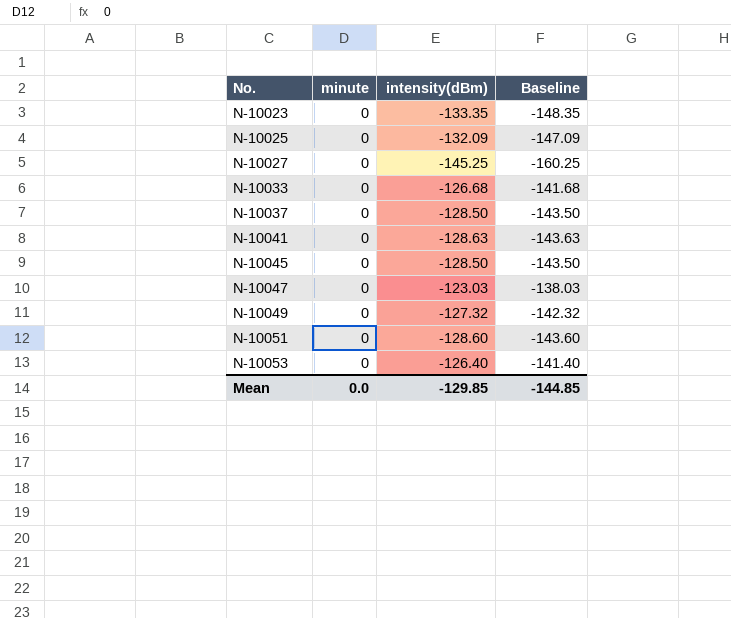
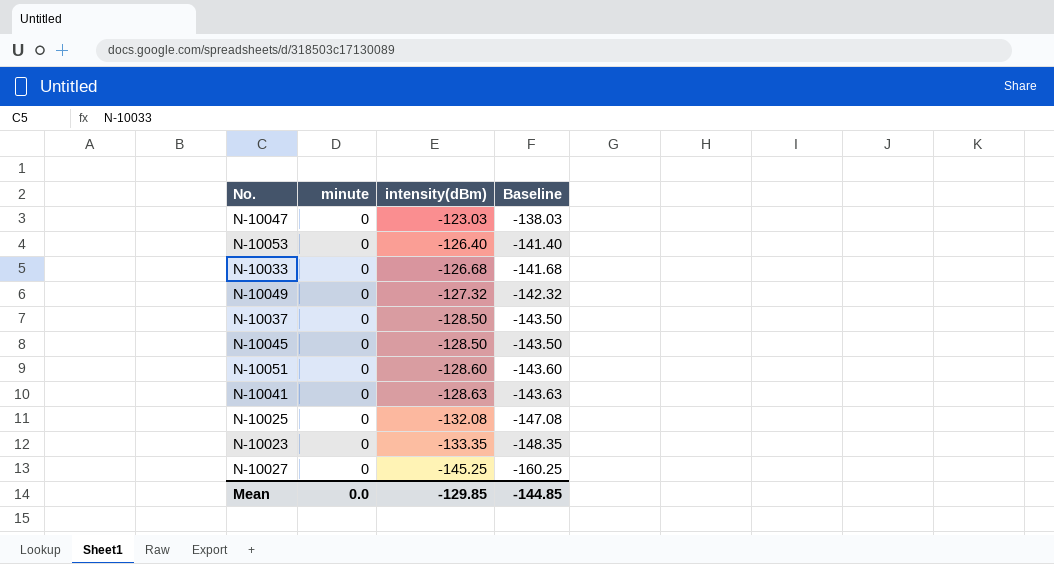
row order: No. ascending -> intensity(dBm) descending
N-10025 | intensity(dBm): -132.09 -> -132.08
N-10025 | Baseline: -147.09 -> -147.08

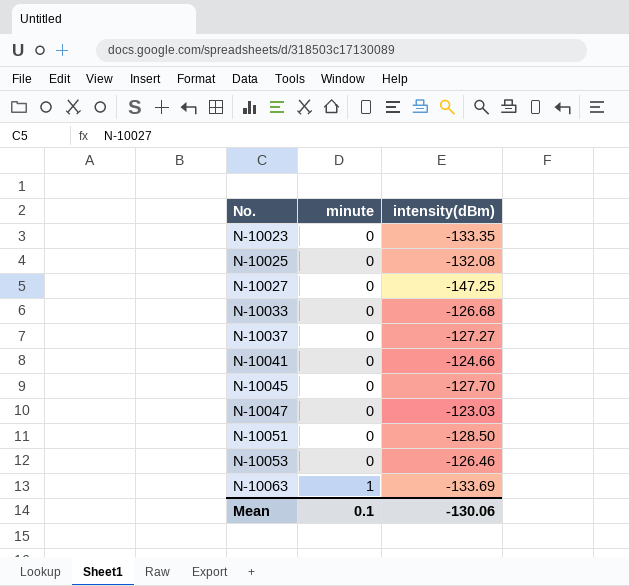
row order: intensity(dBm) descending -> No. ascending
column Baseline | formula: [intensity(dBm)] - 15 -> none
row N-10049: 0 | -127.32 | -142.32 -> none
N-10027 | intensity(dBm): -145.25 -> -147.25
N-10037 | intensity(dBm): -128.50 -> -127.27
N-10041 | intensity(dBm): -128.63 -> -124.66
N-10045 | intensity(dBm): -128.50 -> -127.70
N-10051 | intensity(dBm): -128.60 -> -128.50
N-10053 | intensity(dBm): -126.40 -> -126.46
row N-10063: none -> 1 | -133.69
Mean | minute: 0.0 -> 0.1
Mean | intensity(dBm): -129.85 -> -130.06

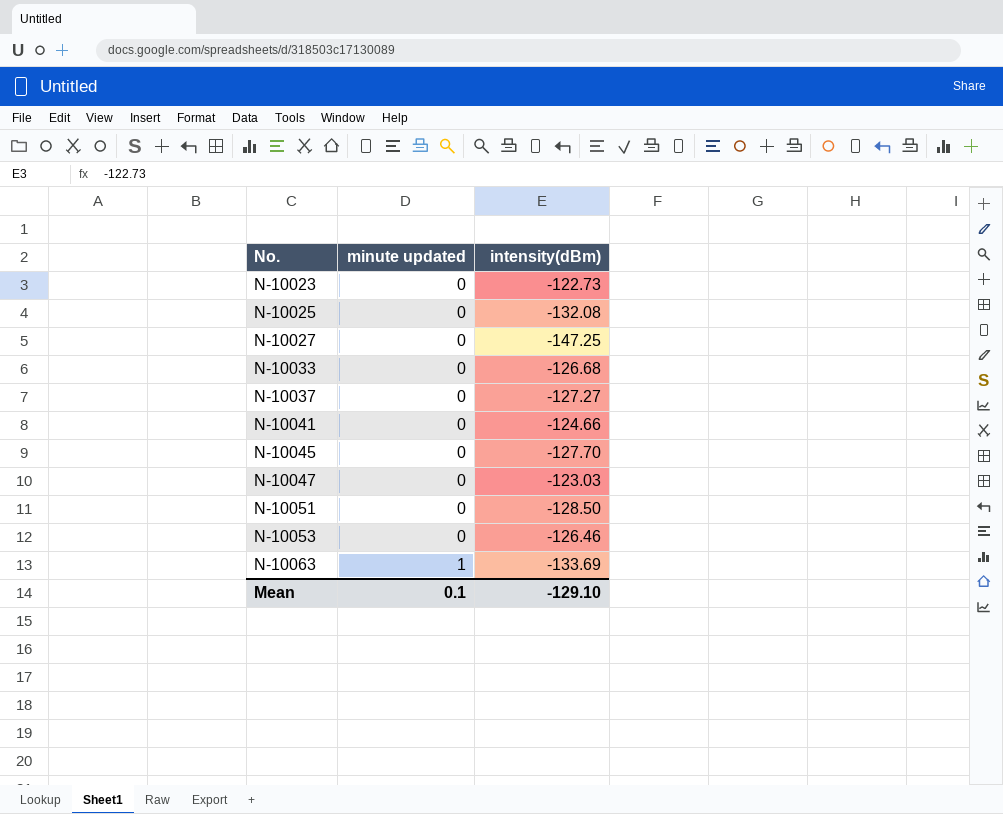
column name: minute -> minute updated
N-10023 | intensity(dBm): -133.35 -> -122.73
Mean | intensity(dBm): -130.06 -> -129.10

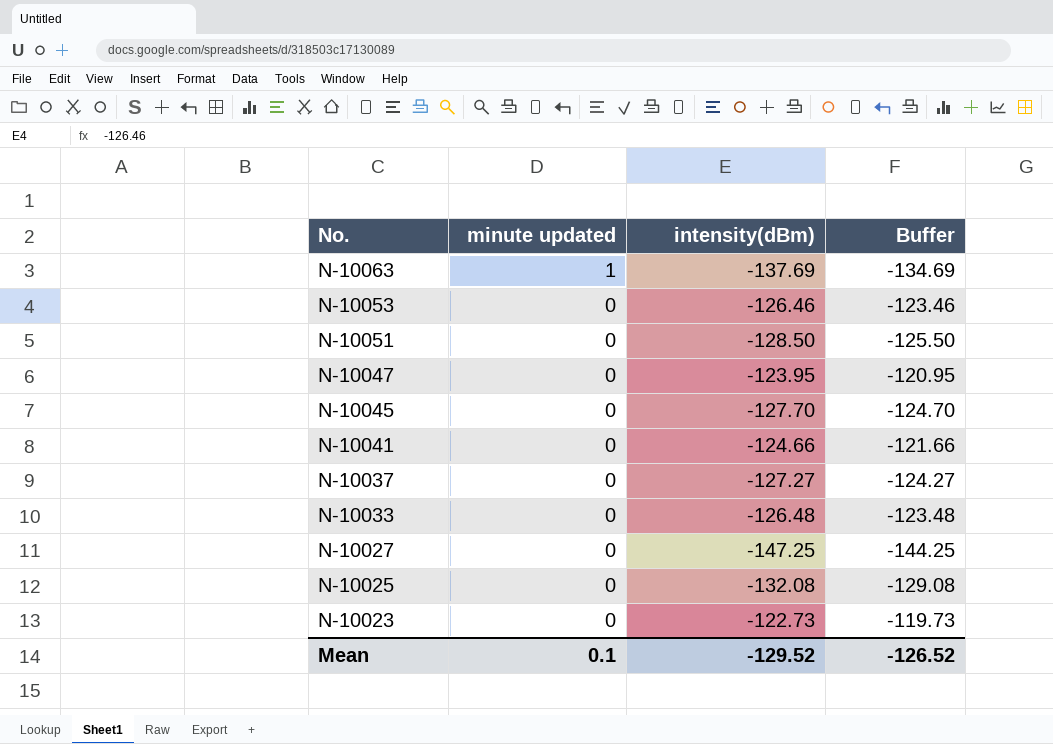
row order: No. ascending -> No. descending
column Buffer | formula: none -> [intensity(dBm)] + 3
N-10063 | intensity(dBm): -133.69 -> -137.69
N-10047 | intensity(dBm): -123.03 -> -123.95
N-10033 | intensity(dBm): -126.68 -> -126.48
Mean | intensity(dBm): -129.10 -> -129.52

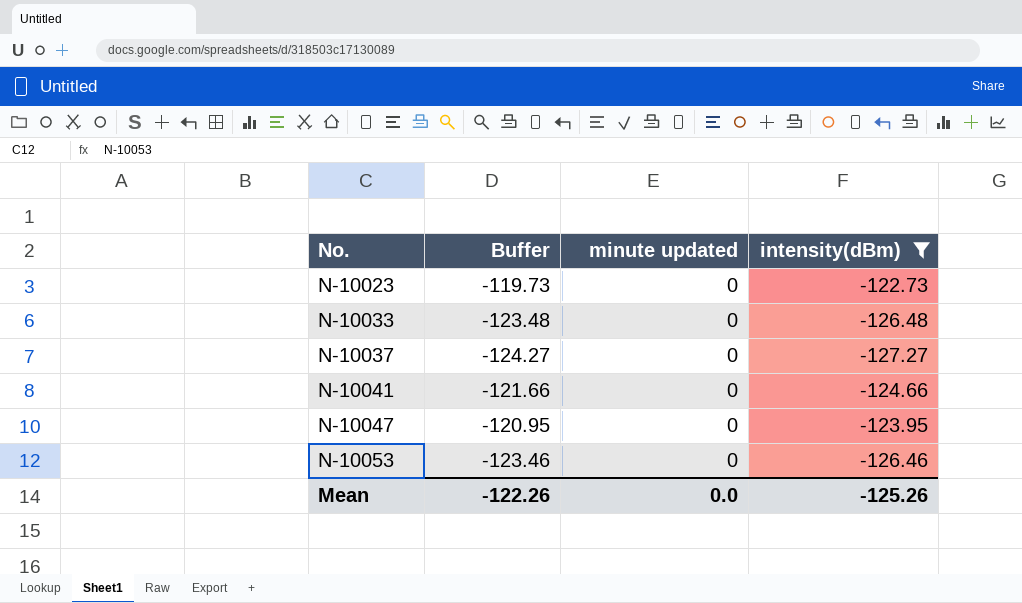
filter: none -> intensity(dBm) >= -127.27
row order: No. descending -> No. ascending
column Buffer | position: 4 -> 2
Mean | Buffer: -126.52 -> -122.26
Mean | minute updated: 0.1 -> 0.0
Mean | intensity(dBm): -129.52 -> -125.26

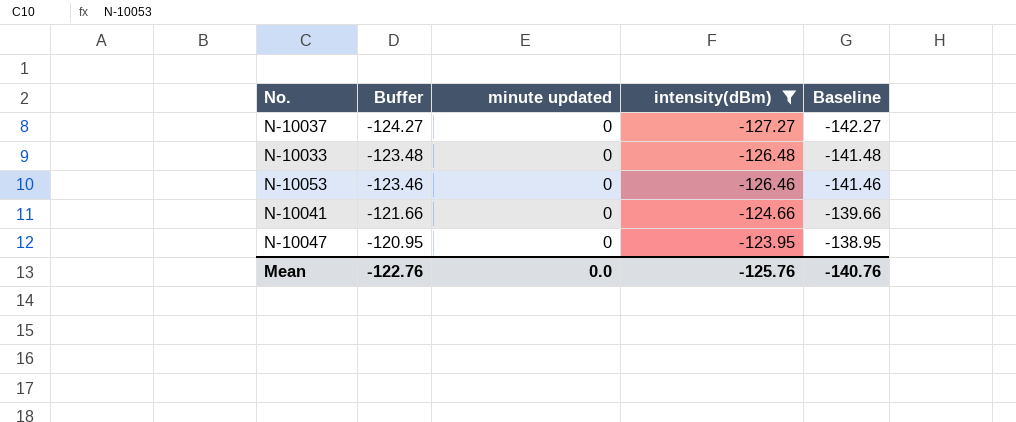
row order: No. ascending -> Buffer ascending
column Baseline | formula: none -> [intensity(dBm)] - 15
row N-10023: -119.73 | 0 | -122.73 -> none
Mean | Buffer: -122.26 -> -122.76
Mean | intensity(dBm): -125.26 -> -125.76

